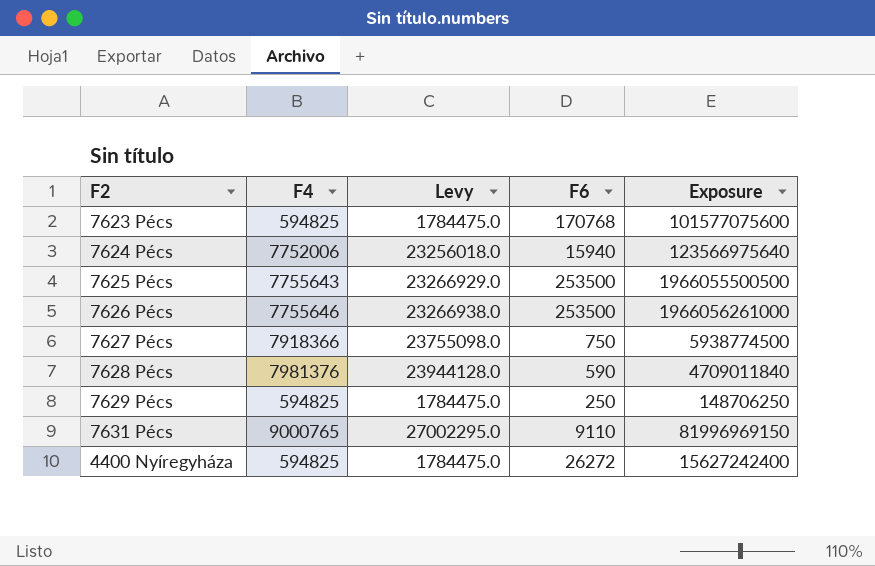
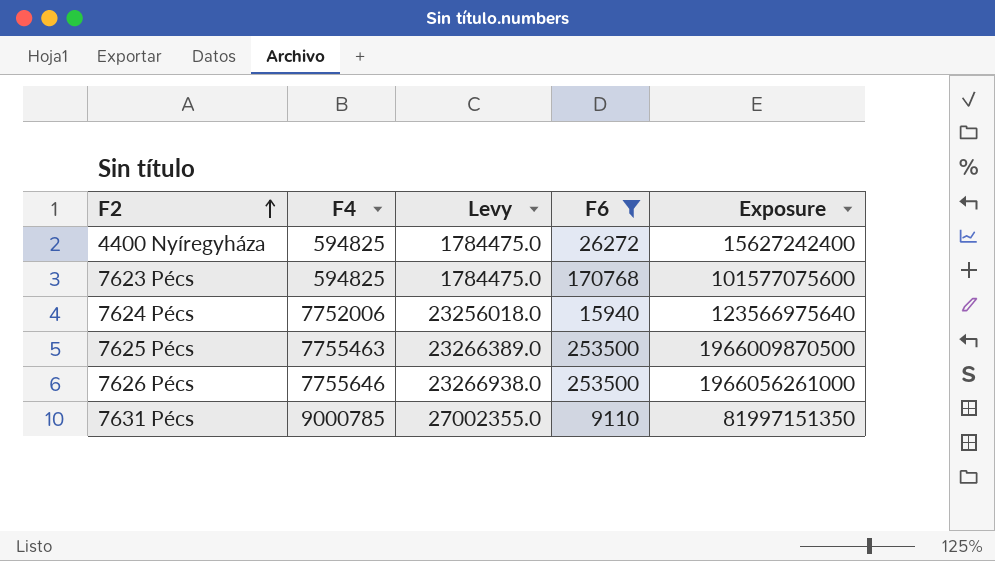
filter: none -> F6 >= 9110
row order: none -> F2 ascending
7625 Pécs | F4: 7755643 -> 7755463
7625 Pécs | Levy: 23266929.0 -> 23266389.0
7625 Pécs | Exposure: 1966055500500 -> 1966009870500
7631 Pécs | F4: 9000765 -> 9000785
7631 Pécs | Levy: 27002295.0 -> 27002355.0
7631 Pécs | Exposure: 81996969150 -> 81997151350

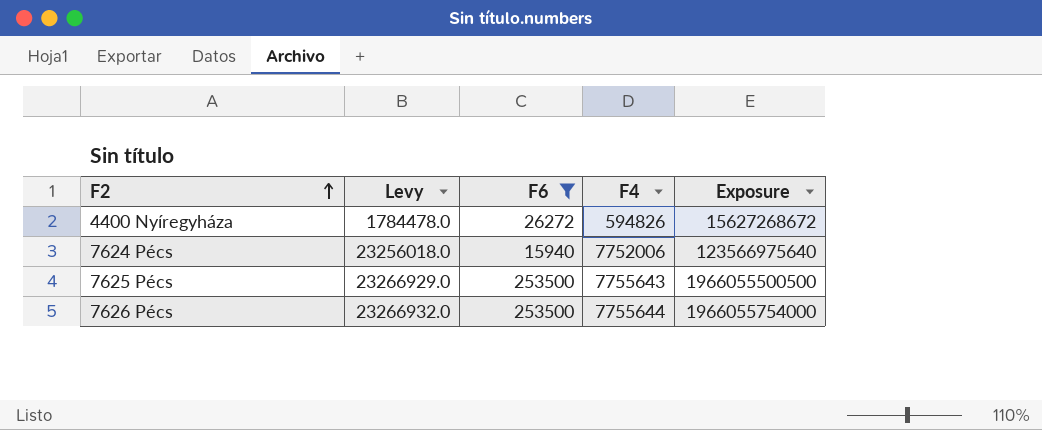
column F4 | position: 2 -> 4
row 7623 Pécs: 594825 | 1784475.0 | 170768 | 101577075600 -> none
row 7631 Pécs: 9000785 | 27002355.0 | 9110 | 81997151350 -> none
4400 Nyíregyháza | Levy: 1784475.0 -> 1784478.0
4400 Nyíregyháza | F4: 594825 -> 594826
4400 Nyíregyháza | Exposure: 15627242400 -> 15627268672
7625 Pécs | Levy: 23266389.0 -> 23266929.0
7625 Pécs | F4: 7755463 -> 7755643
7625 Pécs | Exposure: 1966009870500 -> 1966055500500
7626 Pécs | Levy: 23266938.0 -> 23266932.0
7626 Pécs | F4: 7755646 -> 7755644
7626 Pécs | Exposure: 1966056261000 -> 1966055754000

